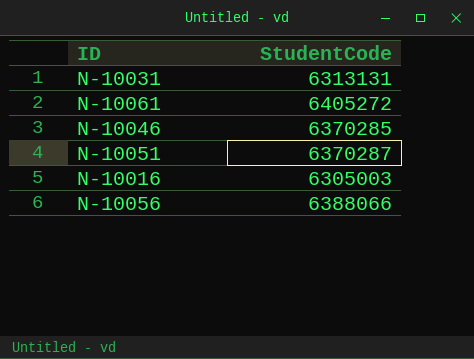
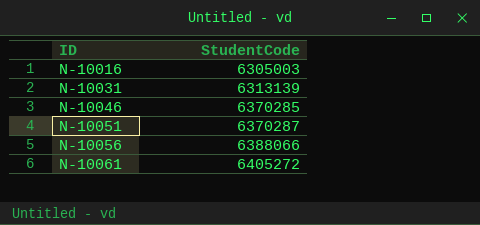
row order: none -> ID ascending
N-10031 | StudentCode: 6313131 -> 6313139

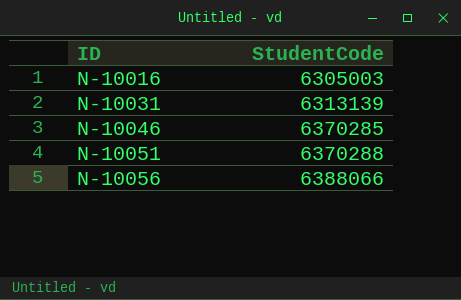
row N-10061: 6405272 -> none
N-10051 | StudentCode: 6370287 -> 6370288

